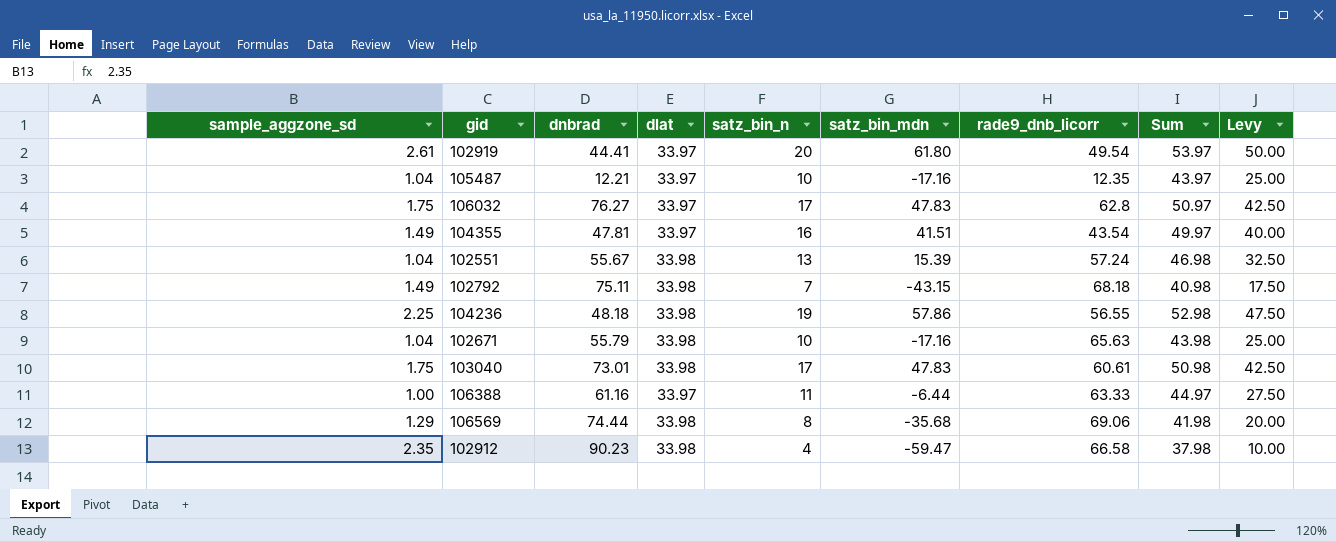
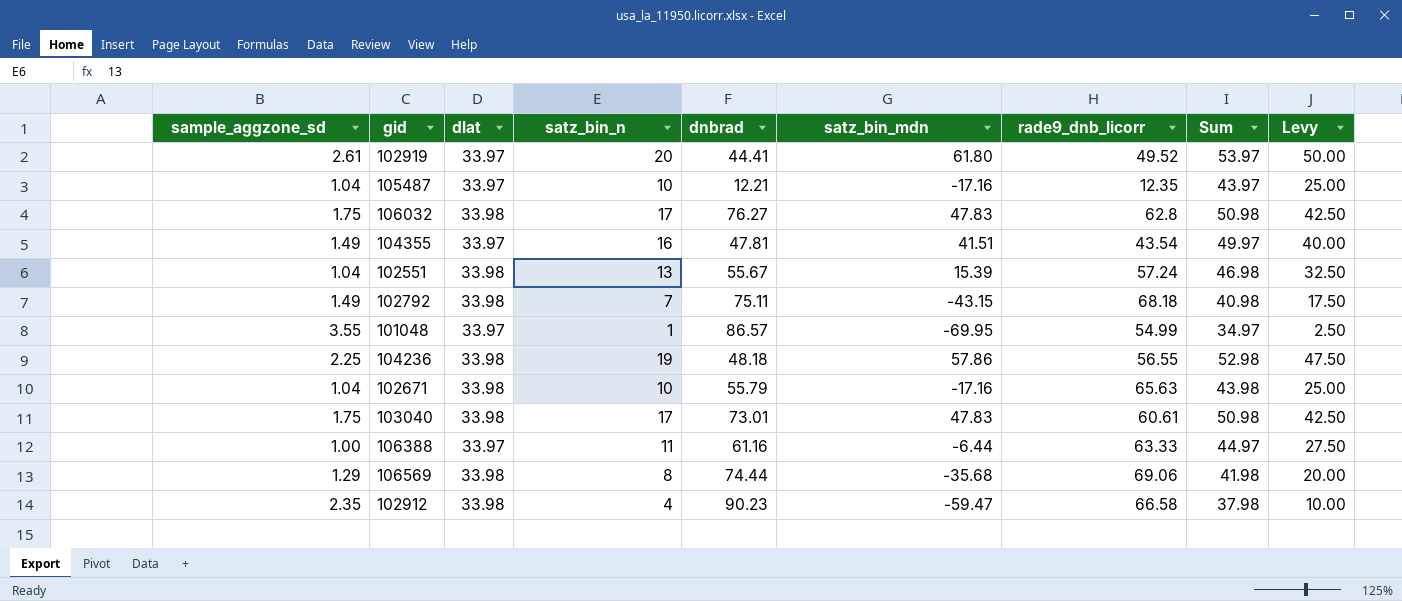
column dnbrad | position: 3 -> 5
102919 | rade9_dnb_licorr: 49.54 -> 49.52
106032 | dlat: 33.97 -> 33.98
106032 | Sum: 50.97 -> 50.98
row 101048: none -> 3.55 | 33.97 | 1 | 86.57 | -69.95 | 54.99 | 34.97 | 2.50

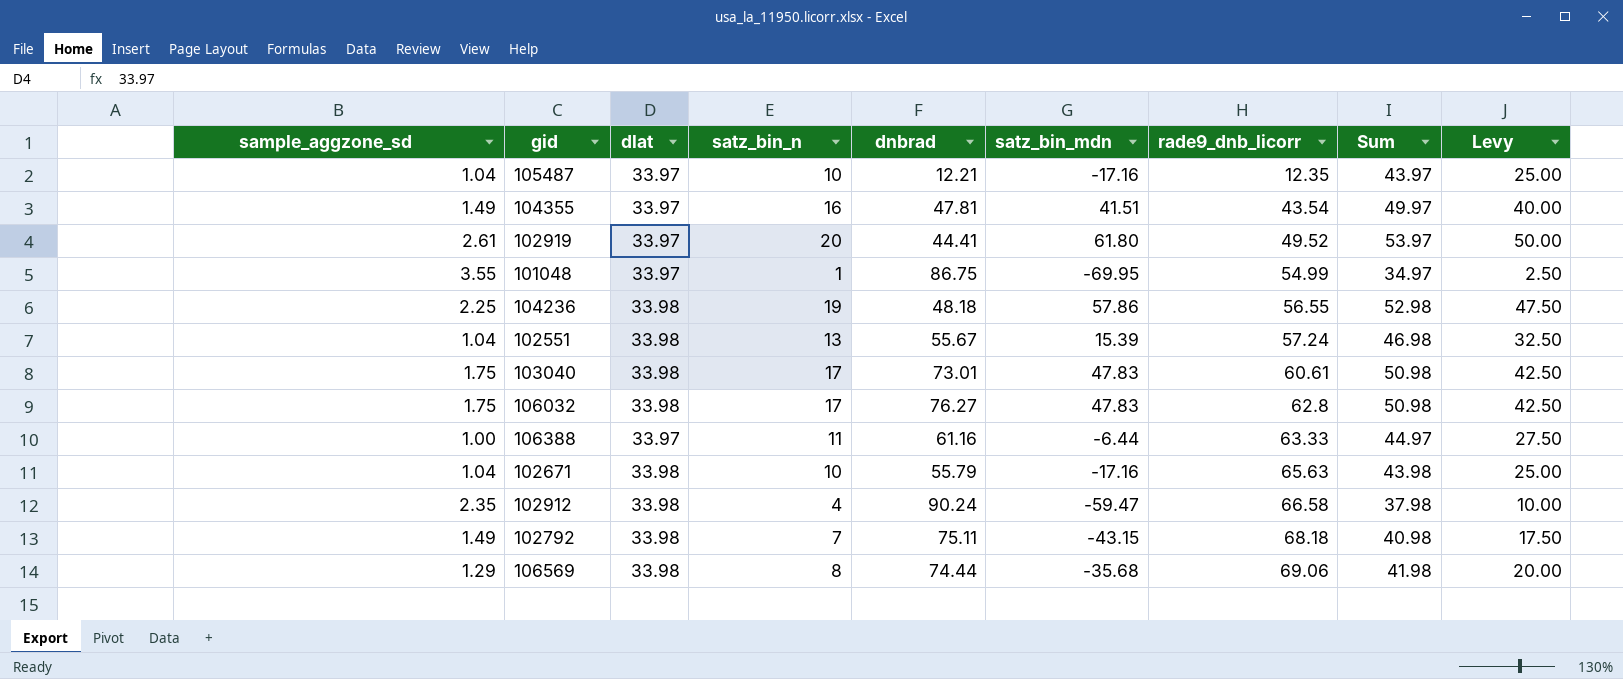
row order: none -> rade9_dnb_licorr ascending
101048 | dnbrad: 86.57 -> 86.75
102912 | dnbrad: 90.23 -> 90.24

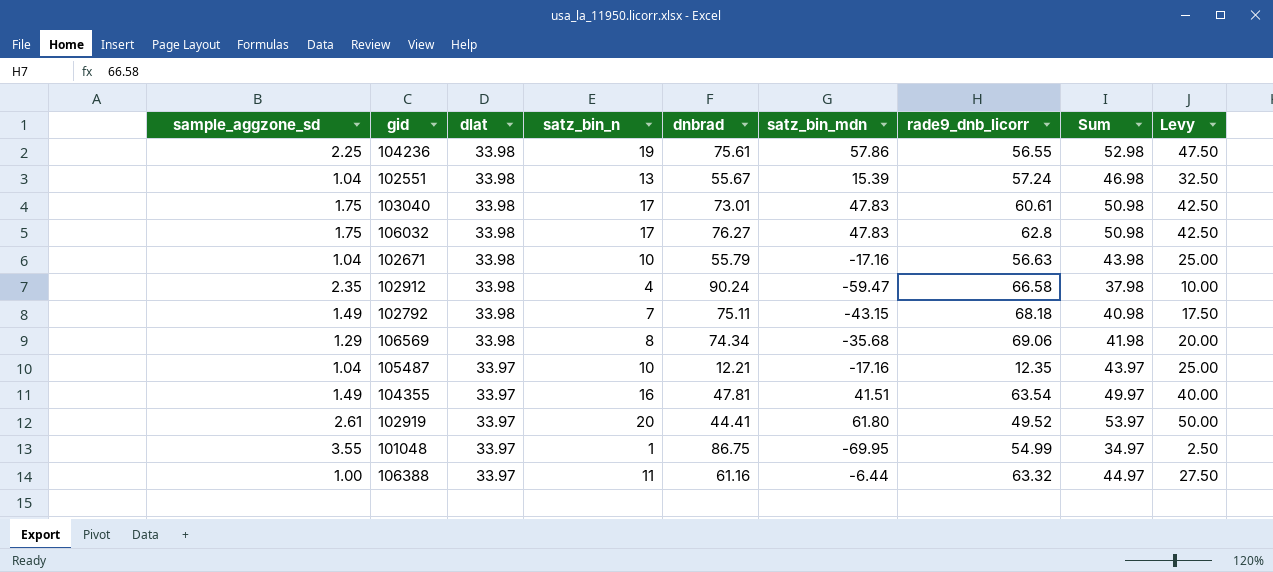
row order: rade9_dnb_licorr ascending -> dlat descending
104236 | dnbrad: 48.18 -> 75.61
102671 | rade9_dnb_licorr: 65.63 -> 56.63
106569 | dnbrad: 74.44 -> 74.34
104355 | rade9_dnb_licorr: 43.54 -> 63.54
106388 | rade9_dnb_licorr: 63.33 -> 63.32

